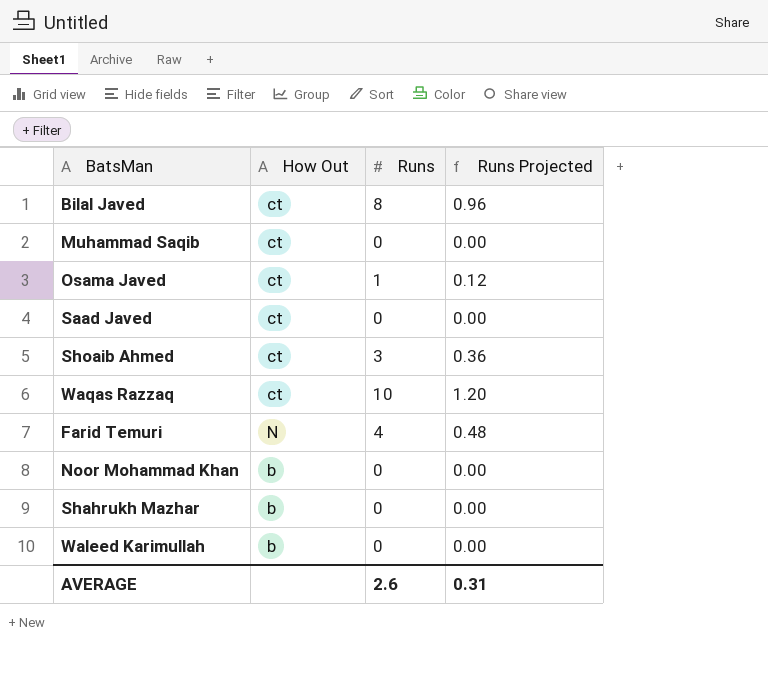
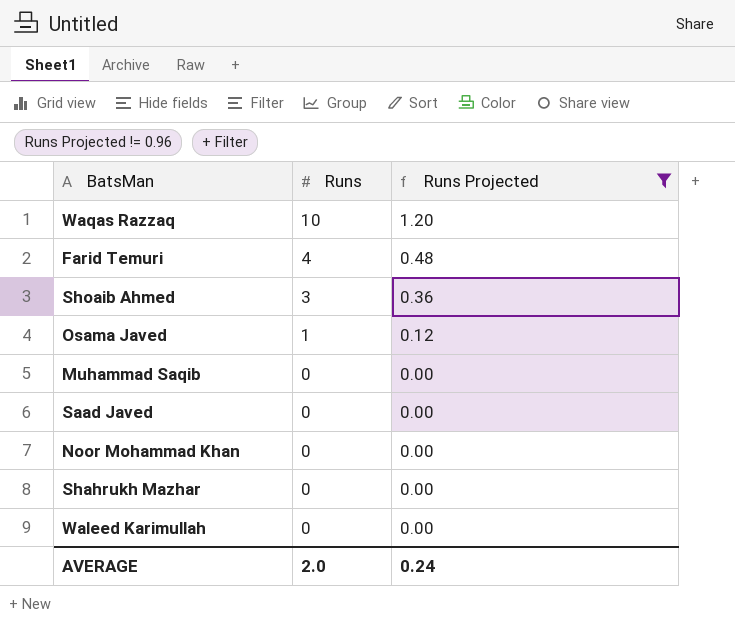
filter: none -> Runs Projected != 0.96
row order: none -> Runs descending
column How Out | position: 2 -> none
AVERAGE | Runs: 2.6 -> 2.0
AVERAGE | Runs Projected: 0.31 -> 0.24

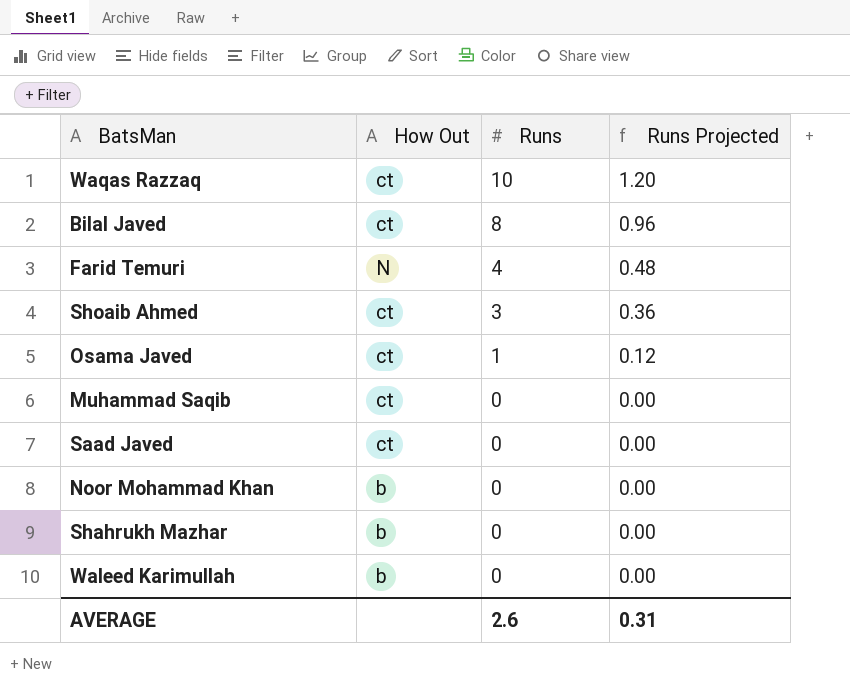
filter: Runs Projected != 0.96 -> none
column How Out | position: none -> 2
AVERAGE | Runs: 2.0 -> 2.6
AVERAGE | Runs Projected: 0.24 -> 0.31

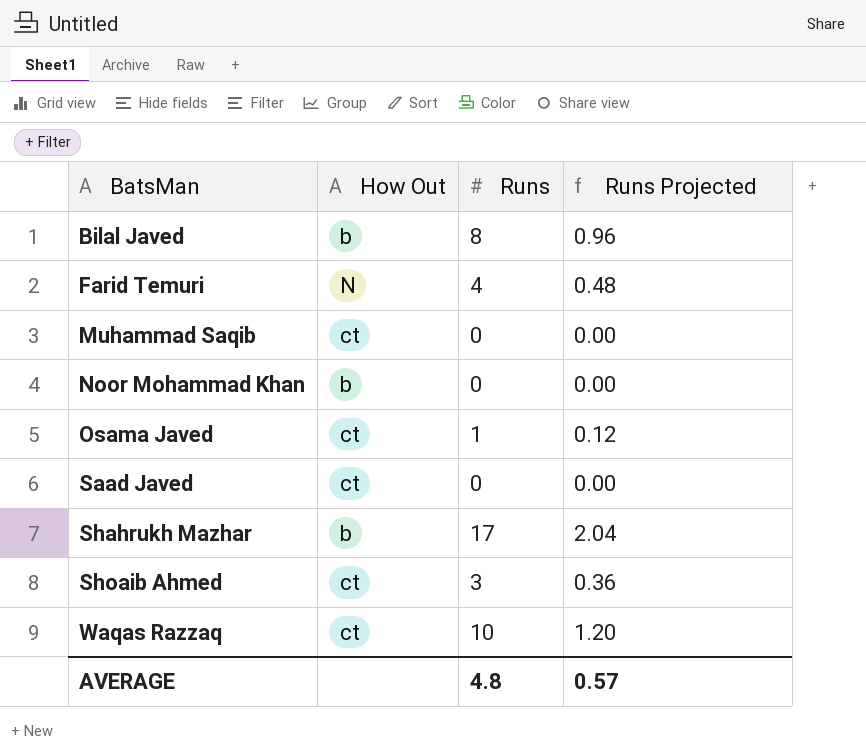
row order: Runs descending -> BatsMan ascending
row Waleed Karimullah: b | 0 | 0.00 -> none
Bilal Javed | How Out: ct -> b
Shahrukh Mazhar | Runs: 0 -> 17
Shahrukh Mazhar | Runs Projected: 0.00 -> 2.04
AVERAGE | Runs: 2.6 -> 4.8
AVERAGE | Runs Projected: 0.31 -> 0.57

